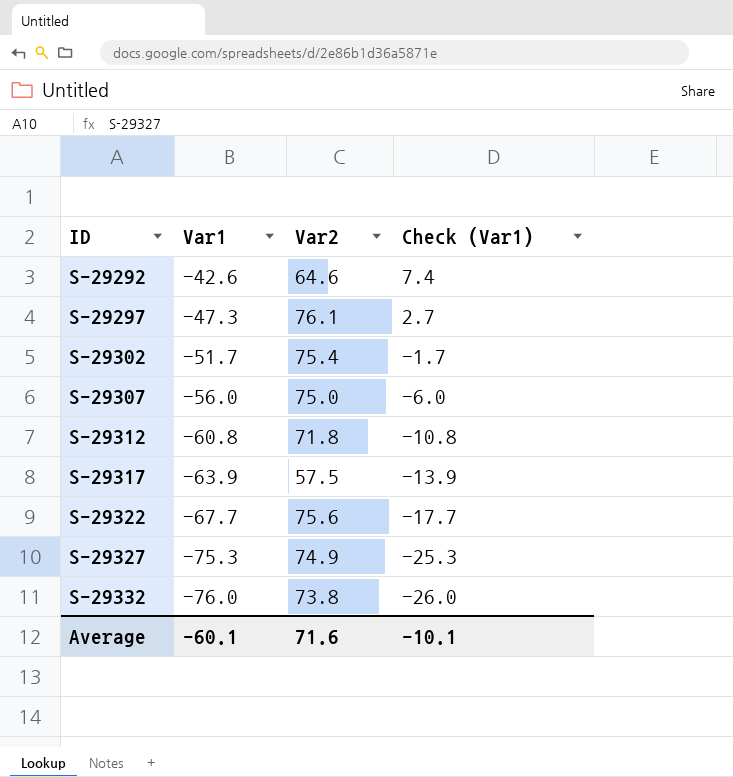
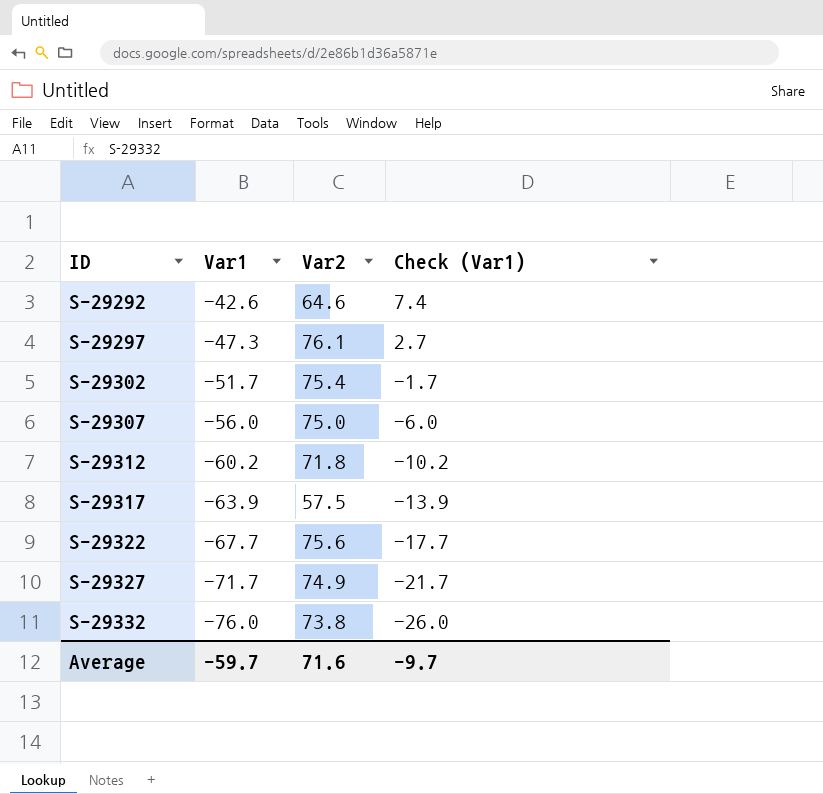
S-29312 | Var1: -60.8 -> -60.2
S-29312 | Check (Var1): -10.8 -> -10.2
S-29327 | Var1: -75.3 -> -71.7
S-29327 | Check (Var1): -25.3 -> -21.7
Average | Var1: -60.1 -> -59.7
Average | Check (Var1): -10.1 -> -9.7

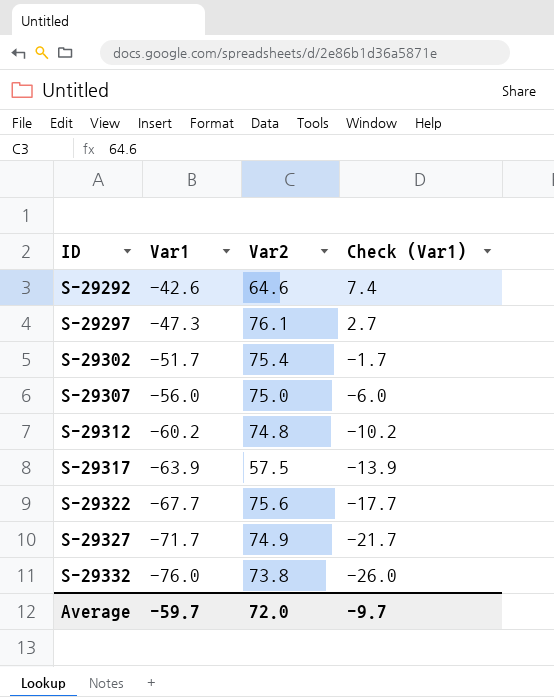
S-29312 | Var2: 71.8 -> 74.8
Average | Var2: 71.6 -> 72.0

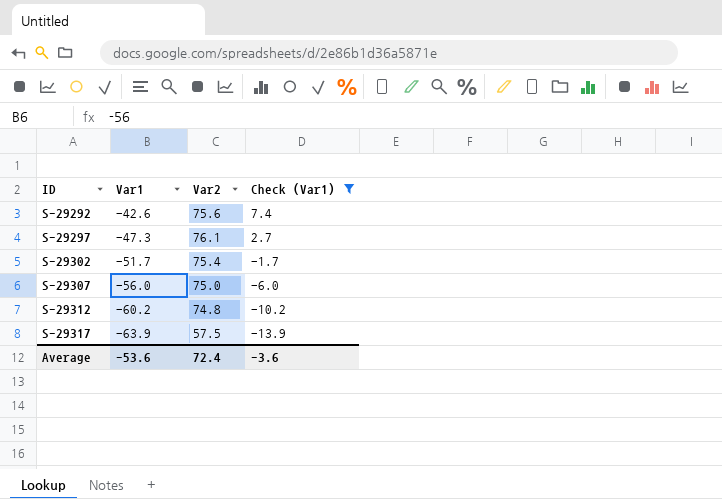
filter: none -> Check (Var1) >= -13.9
S-29292 | Var2: 64.6 -> 75.6
Average | Var1: -59.7 -> -53.6
Average | Var2: 72.0 -> 72.4
Average | Check (Var1): -9.7 -> -3.6

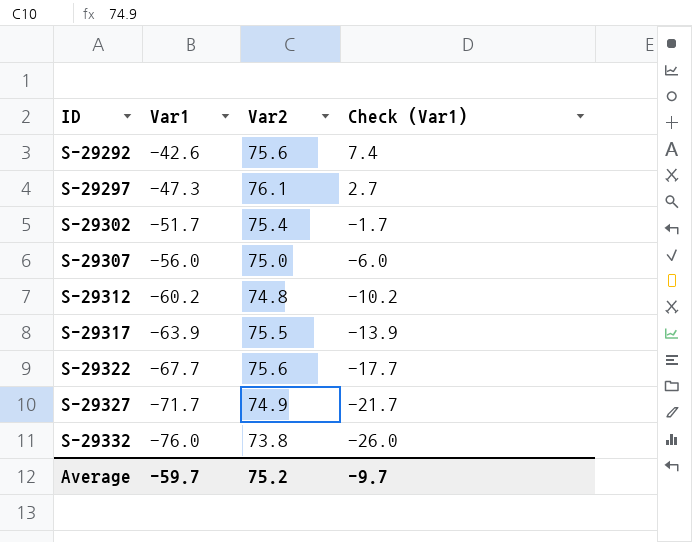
filter: Check (Var1) >= -13.9 -> none
S-29317 | Var2: 57.5 -> 75.5
Average | Var1: -53.6 -> -59.7
Average | Var2: 72.4 -> 75.2
Average | Check (Var1): -3.6 -> -9.7

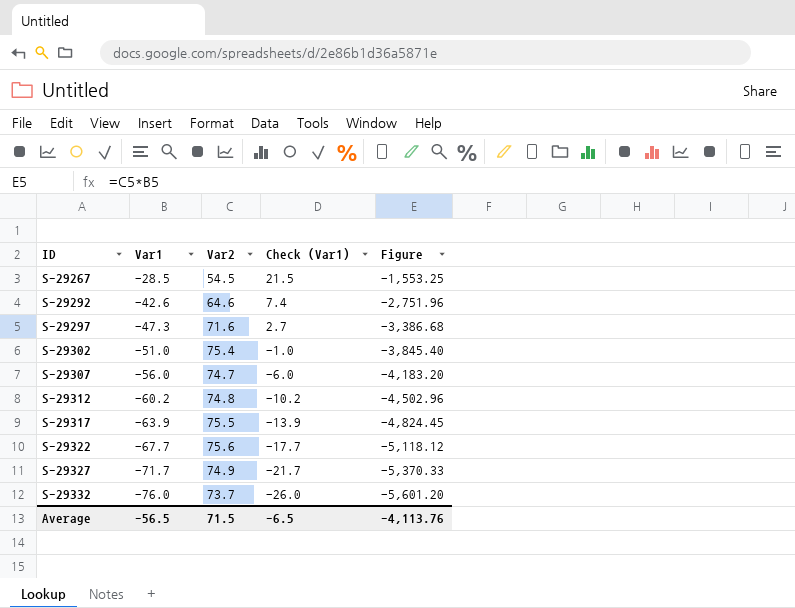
column Figure | formula: none -> [Var1] * [Var2]
row S-29267: none -> -28.5 | 54.5 | 21.5 | -1,553.25
S-29292 | Var2: 75.6 -> 64.6
S-29297 | Var2: 76.1 -> 71.6
S-29302 | Var1: -51.7 -> -51.0
S-29302 | Check (Var1): -1.7 -> -1.0
S-29307 | Var2: 75.0 -> 74.7
S-29332 | Var2: 73.8 -> 73.7
Average | Var1: -59.7 -> -56.5
Average | Var2: 75.2 -> 71.5
Average | Check (Var1): -9.7 -> -6.5

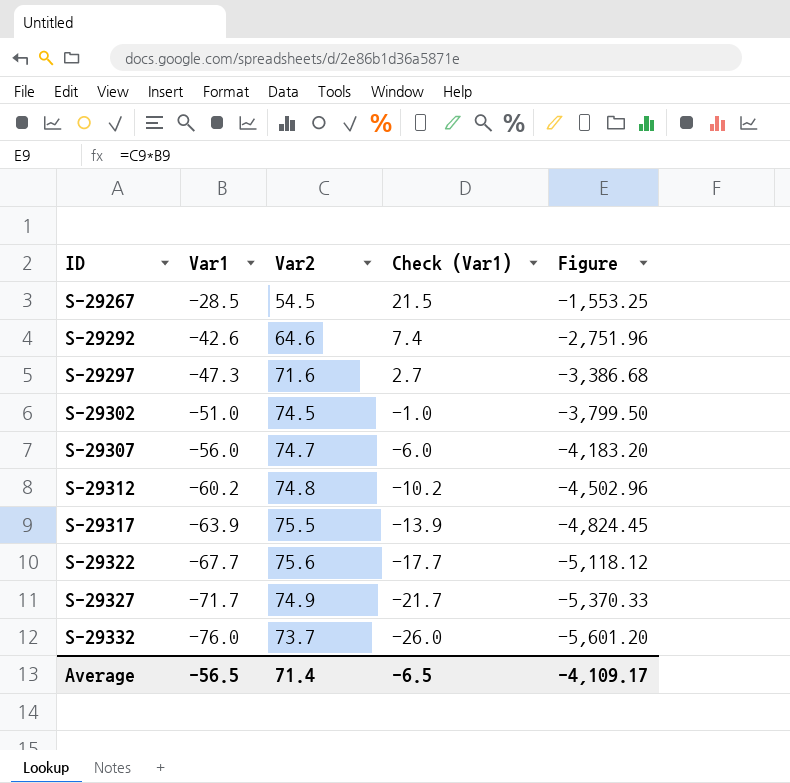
S-29302 | Var2: 75.4 -> 74.5
S-29302 | Figure: -3,845.40 -> -3,799.50
Average | Var2: 71.5 -> 71.4
Average | Figure: -4,113.76 -> -4,109.17

